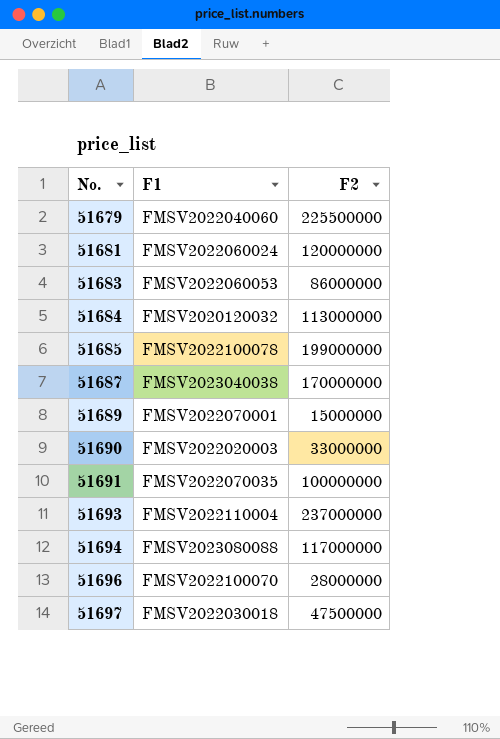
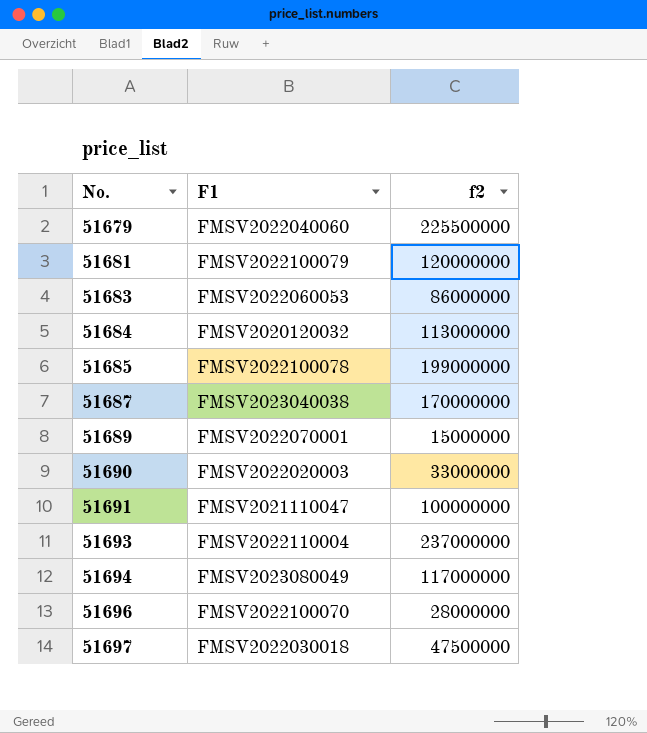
column name: F2 -> f2
51681 | F1: FMSV2022060024 -> FMSV2022100079
51691 | F1: FMSV2022070035 -> FMSV2021110047
51694 | F1: FMSV2023080088 -> FMSV2023080049

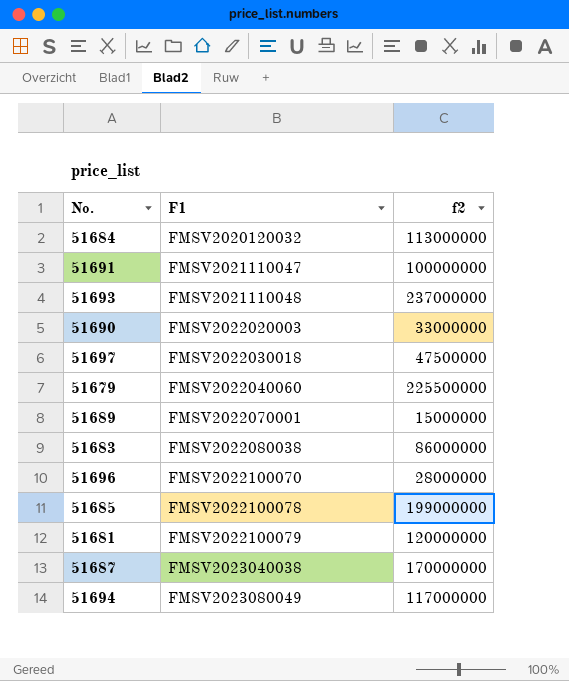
row order: No. ascending -> F1 ascending
51693 | F1: FMSV2022110004 -> FMSV2021110048
51683 | F1: FMSV2022060053 -> FMSV2022080038

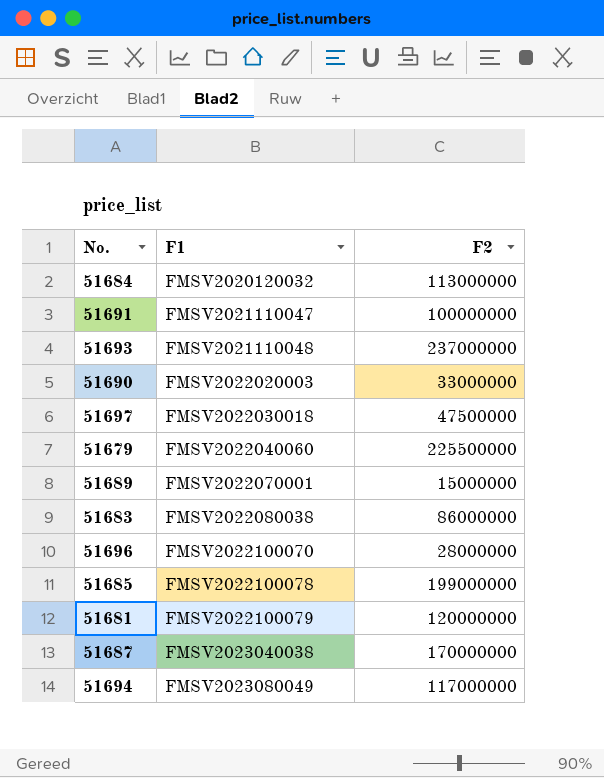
column name: f2 -> F2

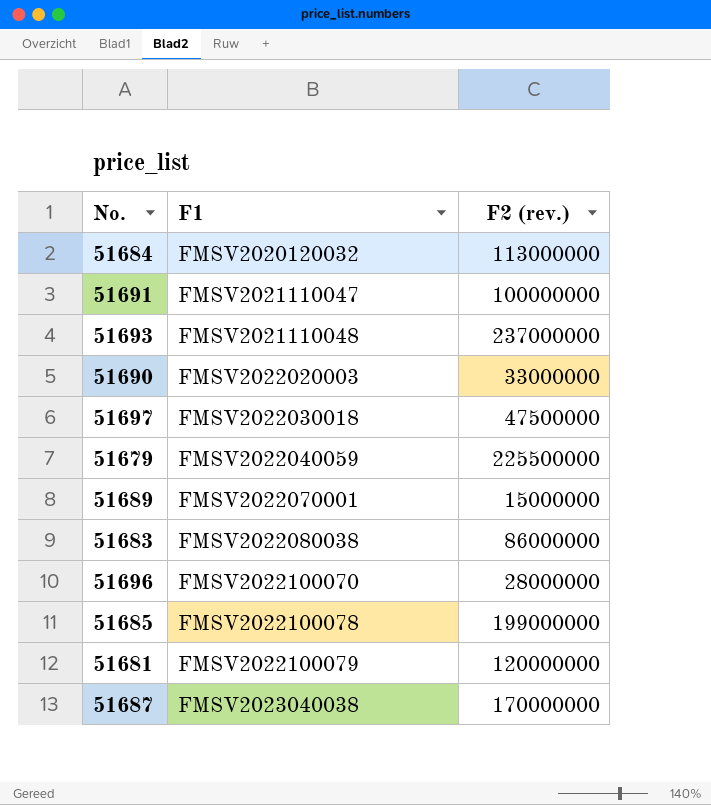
column name: F2 -> F2 (rev.)
row 51694: FMSV2023080049 | 117000000 -> none
51679 | F1: FMSV2022040060 -> FMSV2022040059

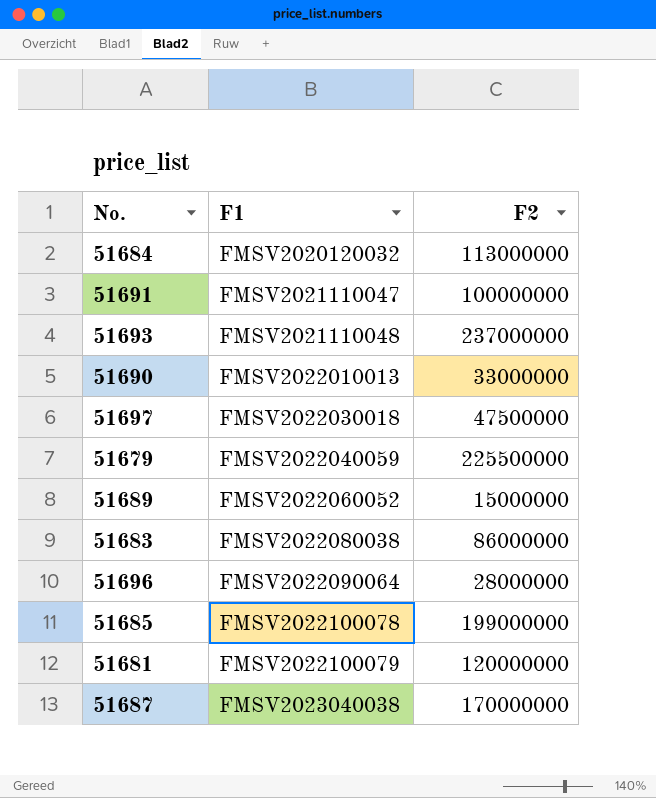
column name: F2 (rev.) -> F2
51690 | F1: FMSV2022020003 -> FMSV2022010013
51689 | F1: FMSV2022070001 -> FMSV2022060052
51696 | F1: FMSV2022100070 -> FMSV2022090064

